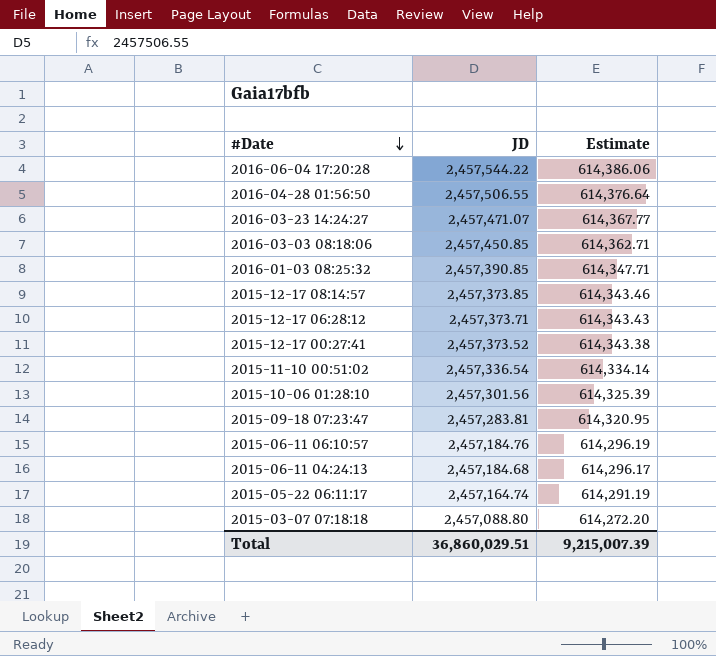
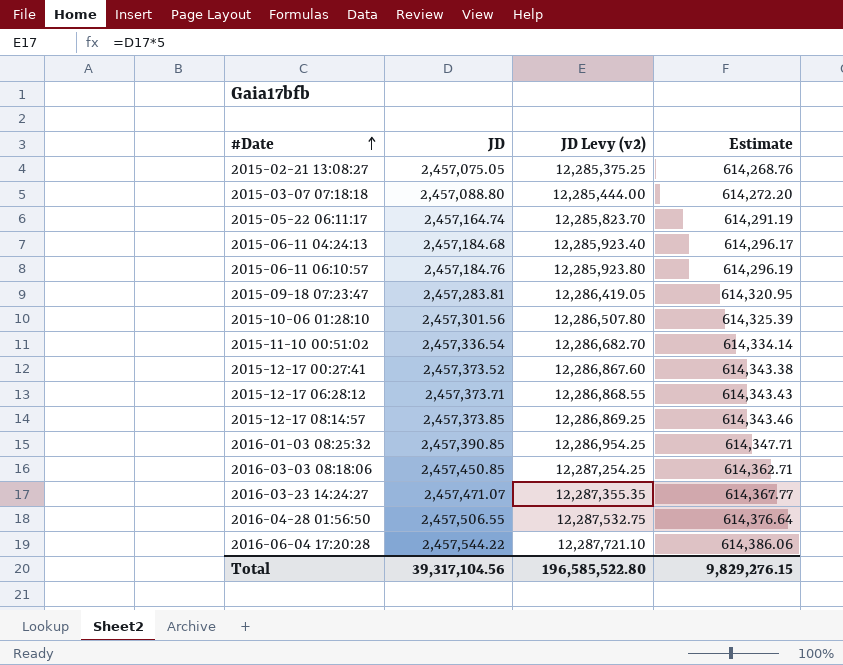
row order: #Date descending -> #Date ascending
column JD Levy (v2) | formula: none -> [JD] * 5
row 2015-02-21 13:08:27: none -> 2,457,075.05 | 12,285,375.25 | 614,268.76
Total | JD: 36,860,029.51 -> 39,317,104.56
Total | Estimate: 9,215,007.39 -> 9,829,276.15

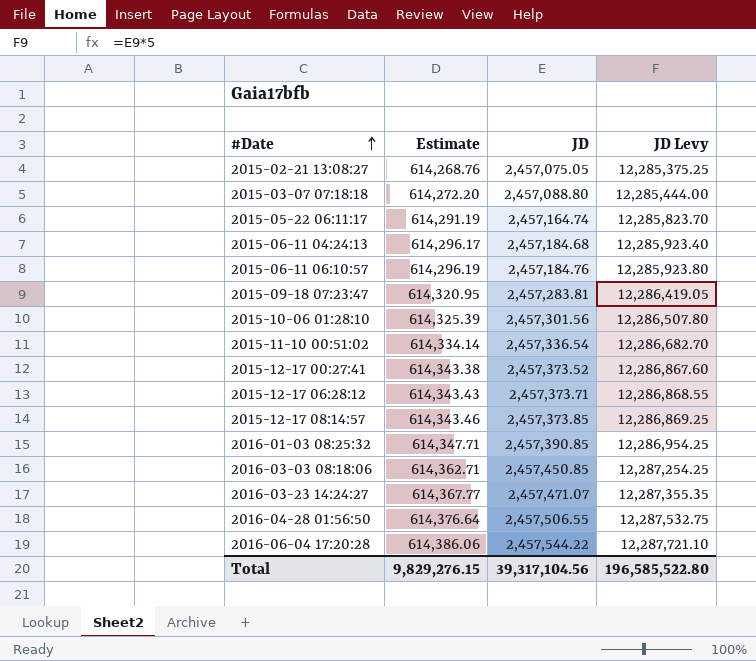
column Estimate | position: 4 -> 2
column name: JD Levy (v2) -> JD Levy

